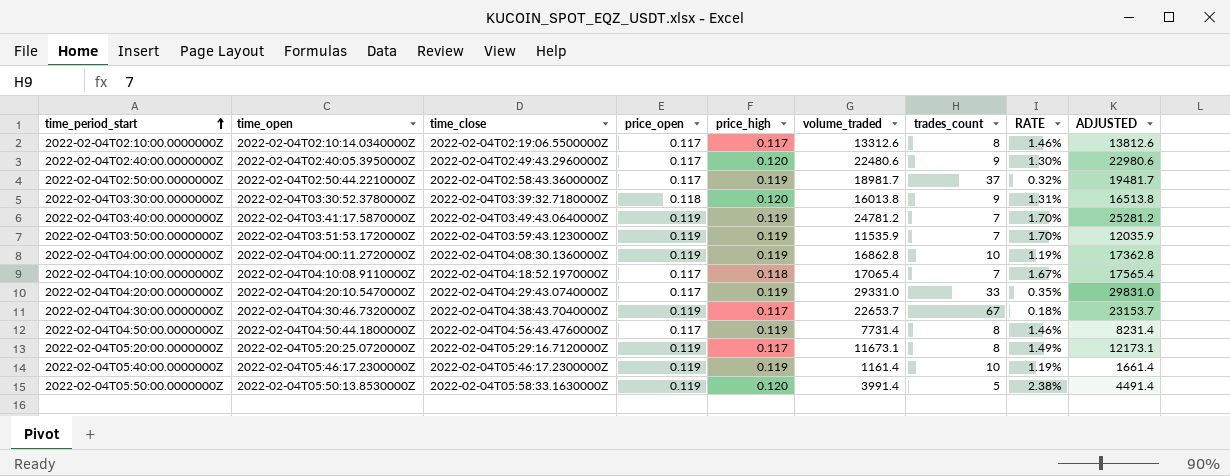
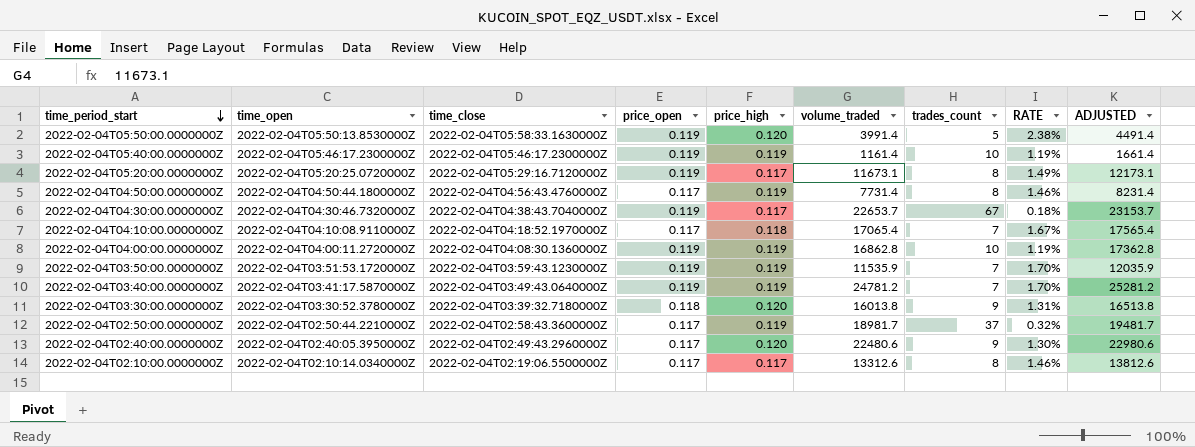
row order: time_period_start ascending -> time_period_start descending
row 2022-02-04T04:20:00.0000000Z: 2022-02-04T04:20:10.5470000Z | 2022-02-04T04:29:43.0740000Z | 0.117 | 0.119 | 29331.0 | 33 | 0.35% | 29831.0 -> none

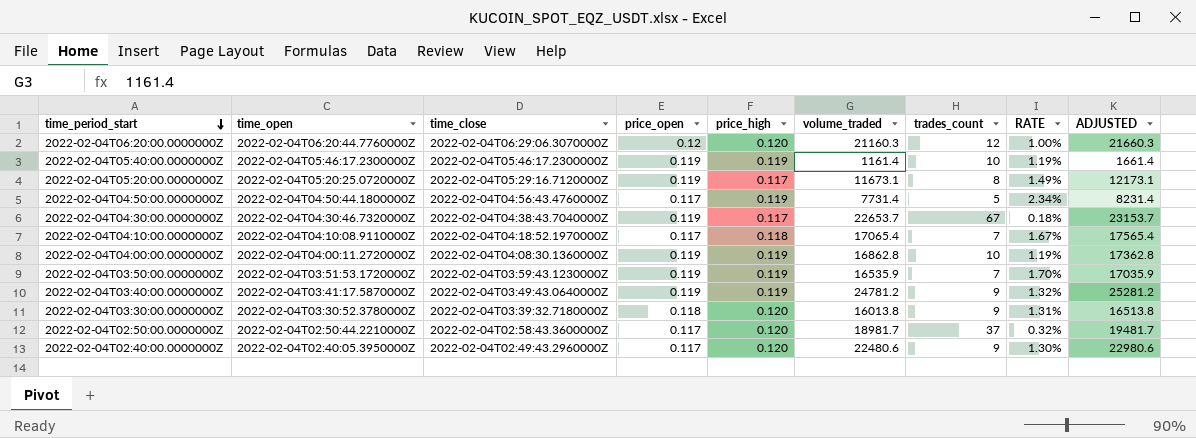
row 2022-02-04T05:50:00.0000000Z: 2022-02-04T05:50:13.8530000Z | 2022-02-04T05:58:33.1630000Z | 0.119 | 0.120 | 3991.4 | 5 | 2.38% | 4491.4 -> none
row 2022-02-04T02:10:00.0000000Z: 2022-02-04T02:10:14.0340000Z | 2022-02-04T02:19:06.5500000Z | 0.117 | 0.117 | 13312.6 | 8 | 1.46% | 13812.6 -> none
row 2022-02-04T06:20:00.0000000Z: none -> 2022-02-04T06:20:44.7760000Z | 2022-02-04T06:29:06.3070000Z | 0.12 | 0.120 | 21160.3 | 12 | 1.00% | 21660.3
2022-02-04T04:50:00.0000000Z | trades_count: 8 -> 5
2022-02-04T04:50:00.0000000Z | RATE: 1.46% -> 2.34%
2022-02-04T03:50:00.0000000Z | volume_traded: 11535.9 -> 16535.9
2022-02-04T03:50:00.0000000Z | ADJUSTED: 12035.9 -> 17035.9
2022-02-04T03:40:00.0000000Z | trades_count: 7 -> 9
2022-02-04T03:40:00.0000000Z | RATE: 1.70% -> 1.32%
2022-02-04T02:50:00.0000000Z | price_high: 0.119 -> 0.120

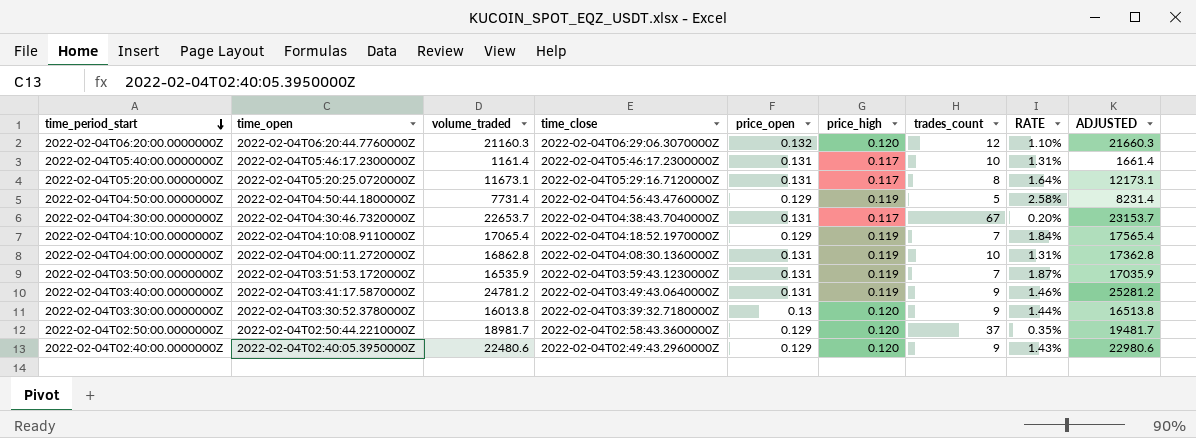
column volume_traded | position: 6 -> 3
2022-02-04T06:20:00.0000000Z | price_open: 0.12 -> 0.132
2022-02-04T06:20:00.0000000Z | RATE: 1.00% -> 1.10%
2022-02-04T05:40:00.0000000Z | price_open: 0.119 -> 0.131
2022-02-04T05:40:00.0000000Z | price_high: 0.119 -> 0.117
2022-02-04T05:40:00.0000000Z | RATE: 1.19% -> 1.31%
2022-02-04T05:20:00.0000000Z | price_open: 0.119 -> 0.131
2022-02-04T05:20:00.0000000Z | RATE: 1.49% -> 1.64%
2022-02-04T04:50:00.0000000Z | price_open: 0.117 -> 0.129
2022-02-04T04:50:00.0000000Z | RATE: 2.34% -> 2.58%
2022-02-04T04:30:00.0000000Z | price_open: 0.119 -> 0.131
2022-02-04T04:30:00.0000000Z | RATE: 0.18% -> 0.20%
2022-02-04T04:10:00.0000000Z | price_open: 0.117 -> 0.129
2022-02-04T04:10:00.0000000Z | price_high: 0.118 -> 0.119
2022-02-04T04:10:00.0000000Z | RATE: 1.67% -> 1.84%
2022-02-04T04:00:00.0000000Z | price_open: 0.119 -> 0.131
2022-02-04T04:00:00.0000000Z | RATE: 1.19% -> 1.31%
2022-02-04T03:50:00.0000000Z | price_open: 0.119 -> 0.131
2022-02-04T03:50:00.0000000Z | RATE: 1.70% -> 1.87%
2022-02-04T03:40:00.0000000Z | price_open: 0.119 -> 0.131
2022-02-04T03:40:00.0000000Z | RATE: 1.32% -> 1.46%
2022-02-04T03:30:00.0000000Z | price_open: 0.118 -> 0.13
2022-02-04T03:30:00.0000000Z | RATE: 1.31% -> 1.44%
2022-02-04T02:50:00.0000000Z | price_open: 0.117 -> 0.129
2022-02-04T02:50:00.0000000Z | RATE: 0.32% -> 0.35%
2022-02-04T02:40:00.0000000Z | price_open: 0.117 -> 0.129
2022-02-04T02:40:00.0000000Z | RATE: 1.30% -> 1.43%

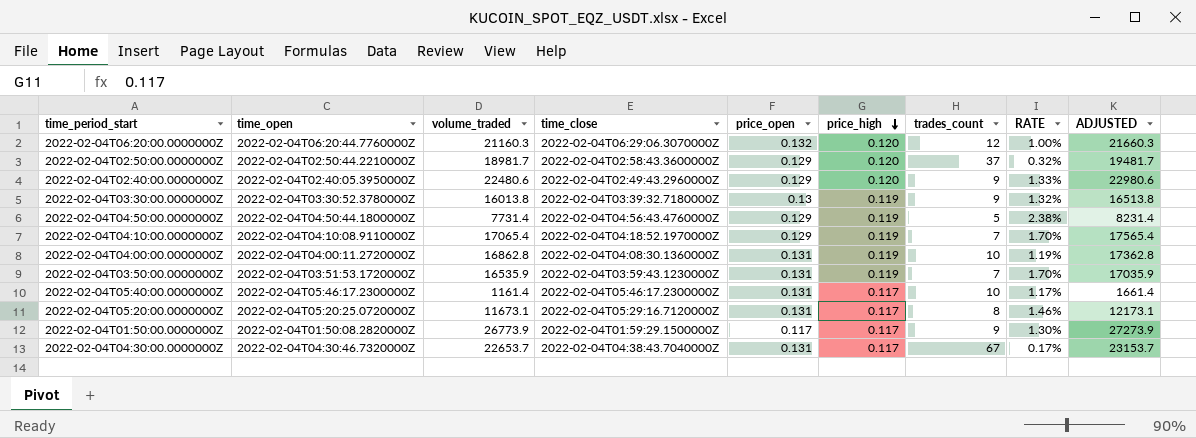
row order: time_period_start descending -> price_high descending
column RATE | formula: [price_open] / [trades_count] -> [price_high] / [trades_count]
row 2022-02-04T03:40:00.0000000Z: 2022-02-04T03:41:17.5870000Z | 24781.2 | 2022-02-04T03:49:43.0640000Z | 0.131 | 0.119 | 9 | 1.46% | 25281.2 -> none
2022-02-04T03:30:00.0000000Z | price_high: 0.120 -> 0.119
row 2022-02-04T01:50:00.0000000Z: none -> 2022-02-04T01:50:08.2820000Z | 26773.9 | 2022-02-04T01:59:29.1500000Z | 0.117 | 0.117 | 9 | 1.30% | 27273.9

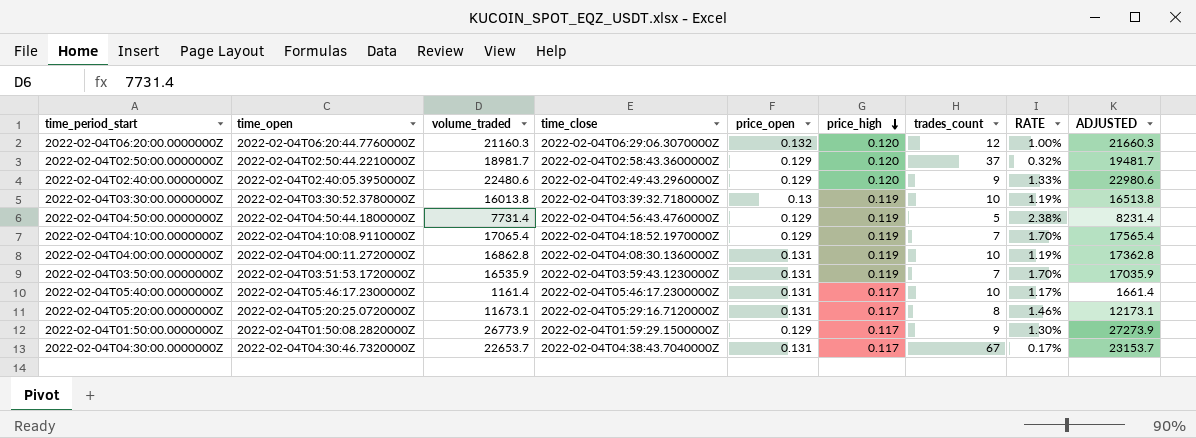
2022-02-04T03:30:00.0000000Z | trades_count: 9 -> 10
2022-02-04T03:30:00.0000000Z | RATE: 1.32% -> 1.19%
2022-02-04T01:50:00.0000000Z | price_open: 0.117 -> 0.129

